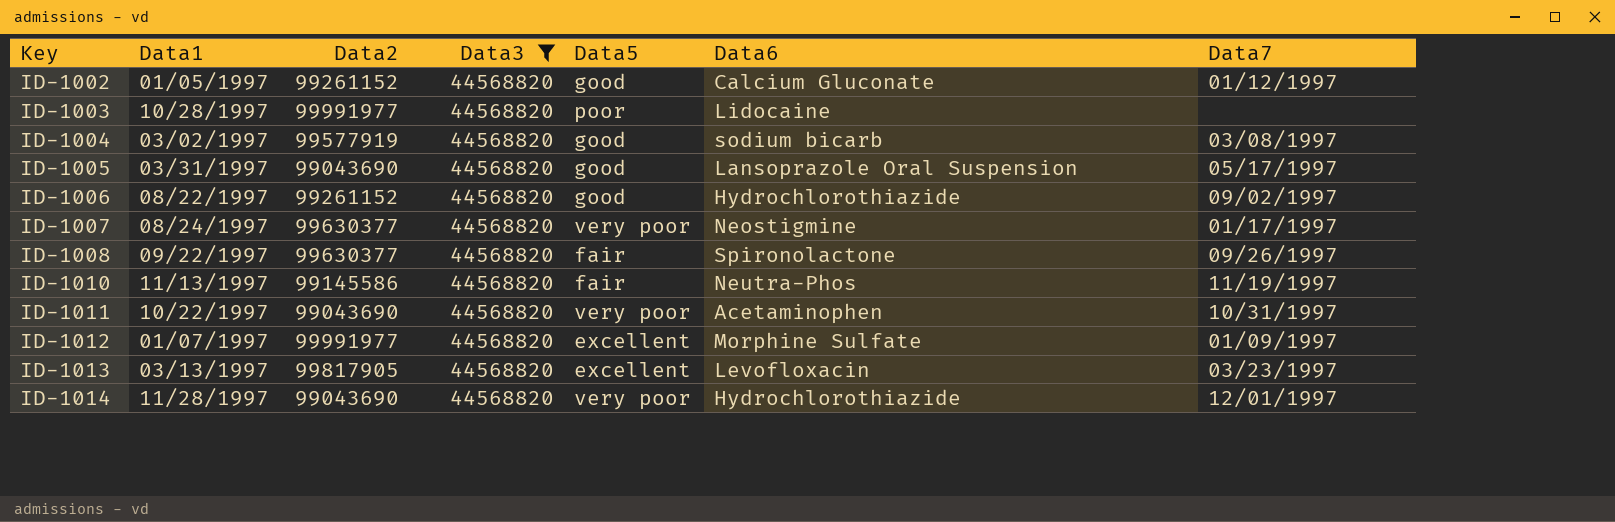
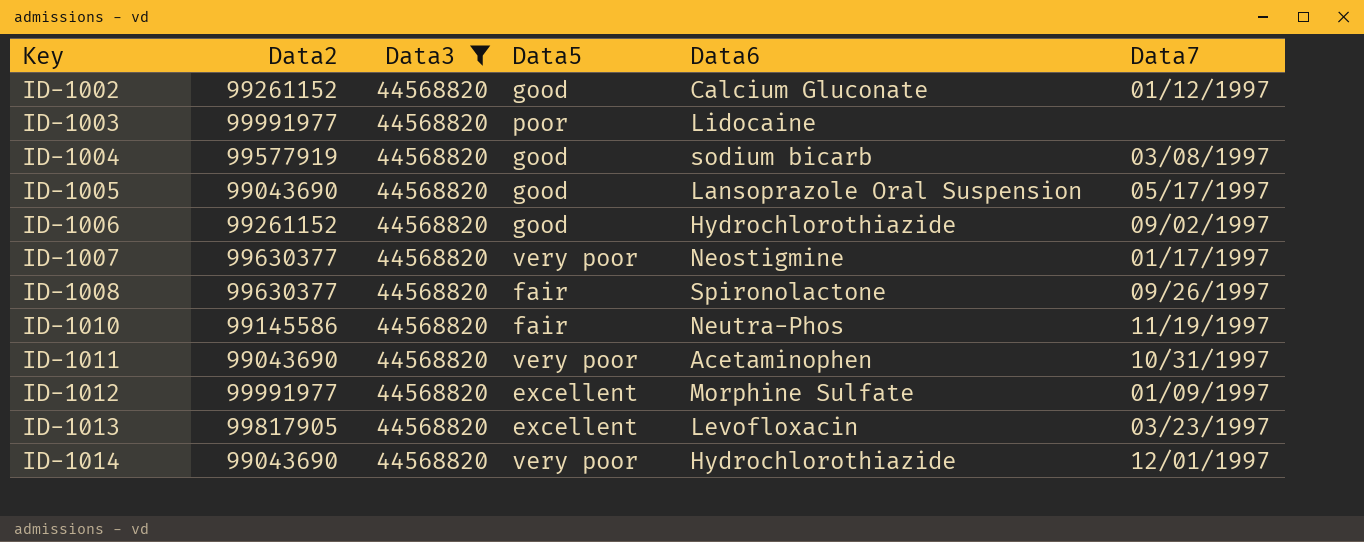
column Data1 | position: 2 -> none

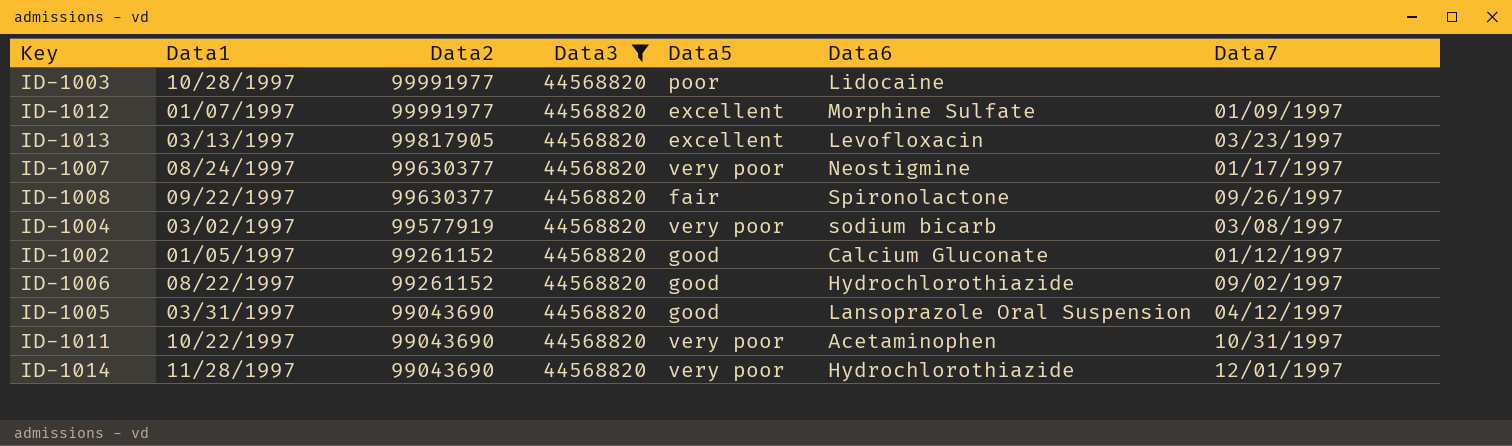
row order: Key ascending -> Data2 descending
column Data1 | position: none -> 2
row ID-1010: 99145586 | 44568820 | fair | Neutra-Phos | 11/19/1997 -> none
ID-1004 | Data5: good -> very poor
ID-1005 | Data7: 05/17/1997 -> 04/12/1997

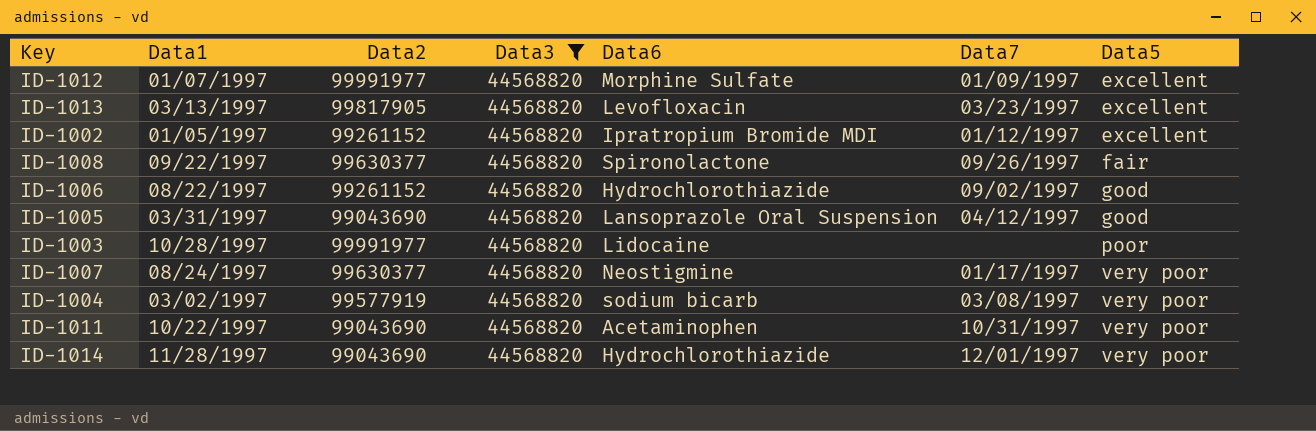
row order: Data2 descending -> Data5 ascending
column Data5 | position: 5 -> 7
ID-1002 | Data6: Calcium Gluconate -> Ipratropium Bromide MDI
ID-1002 | Data5: good -> excellent

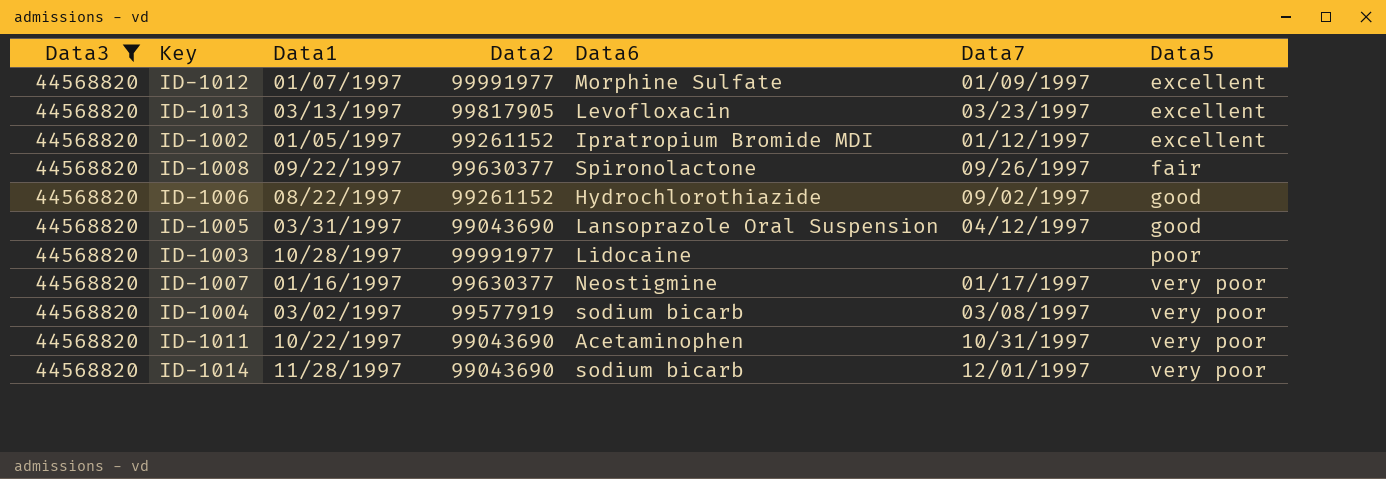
column Data3 | position: 4 -> 1
ID-1007 | Data1: 08/24/1997 -> 01/16/1997
ID-1014 | Data6: Hydrochlorothiazide -> sodium bicarb

